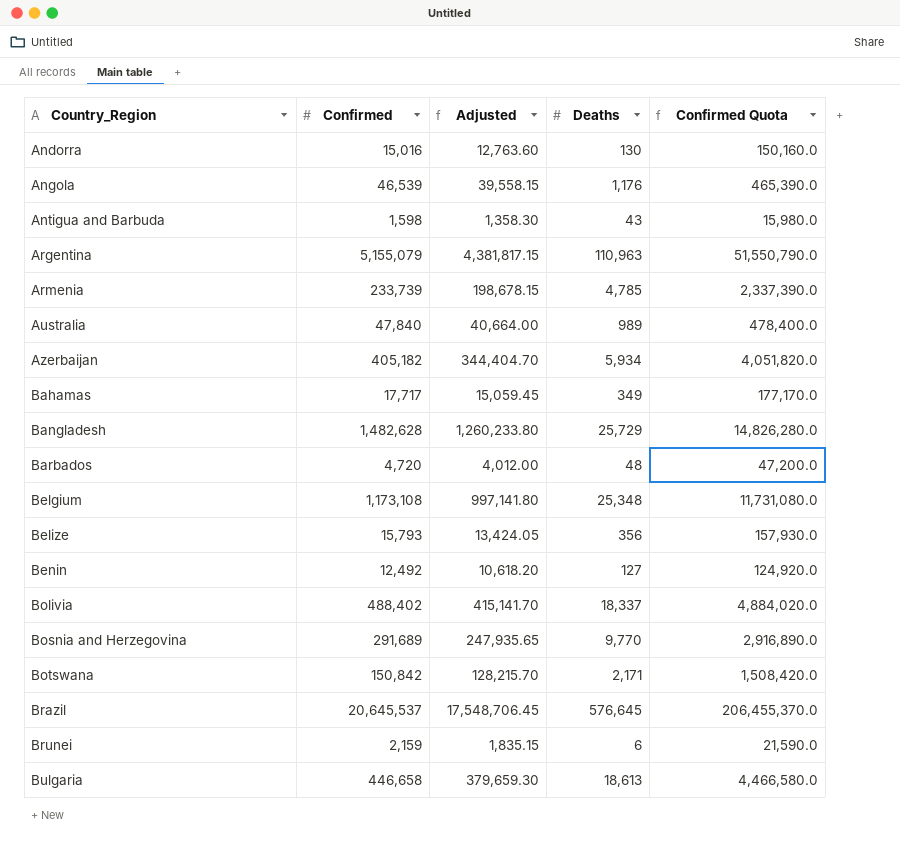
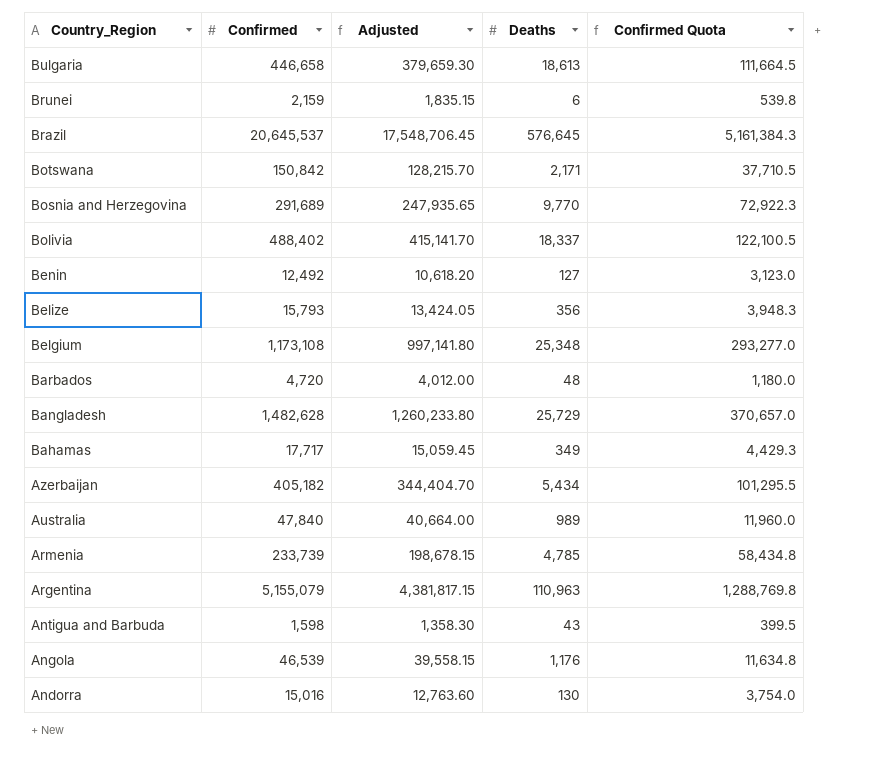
row order: Country_Region ascending -> Country_Region descending
column Confirmed Quota | formula: [Confirmed] * 10 -> [Confirmed] * 0.25
Azerbaijan | Deaths: 5,934 -> 5,434

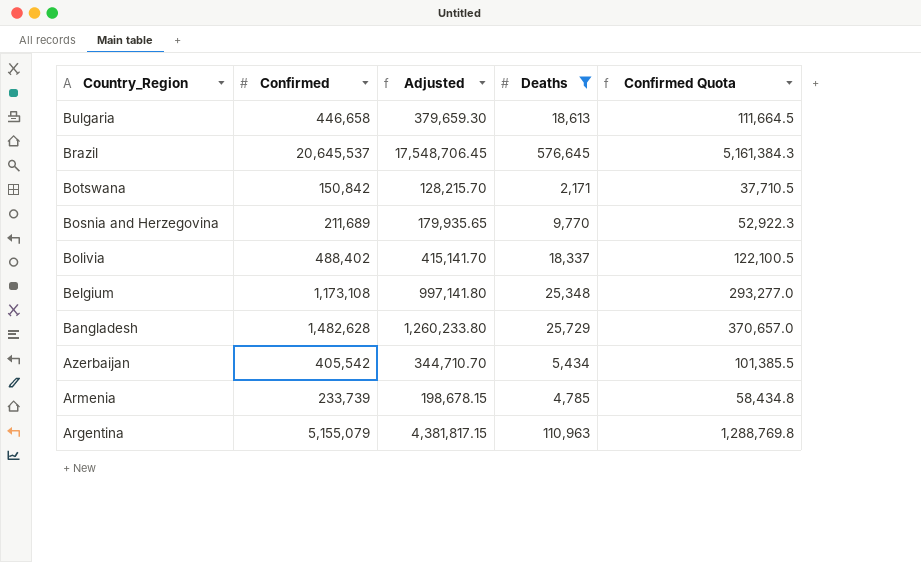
filter: none -> Deaths >= 2,171
Bosnia and Herzegovina | Confirmed: 291,689 -> 211,689
Bosnia and Herzegovina | Adjusted: 247,935.65 -> 179,935.65
Bosnia and Herzegovina | Confirmed Quota: 72,922.3 -> 52,922.3
Azerbaijan | Confirmed: 405,182 -> 405,542
Azerbaijan | Adjusted: 344,404.70 -> 344,710.70
Azerbaijan | Confirmed Quota: 101,295.5 -> 101,385.5

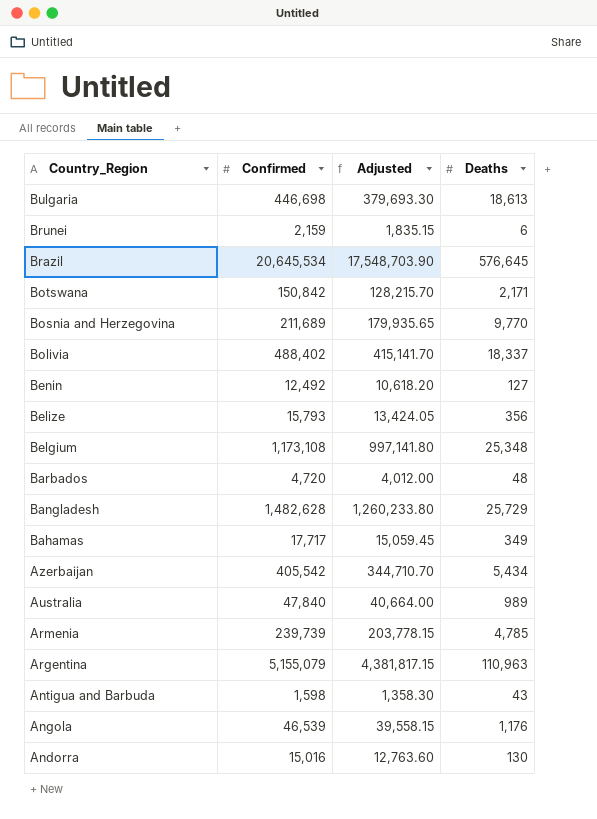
filter: Deaths >= 2,171 -> none
column Confirmed Quota | formula: [Confirmed] * 0.25 -> none
Bulgaria | Confirmed: 446,658 -> 446,698
Bulgaria | Adjusted: 379,659.30 -> 379,693.30
Brazil | Confirmed: 20,645,537 -> 20,645,534
Brazil | Adjusted: 17,548,706.45 -> 17,548,703.90
Armenia | Confirmed: 233,739 -> 239,739
Armenia | Adjusted: 198,678.15 -> 203,778.15

